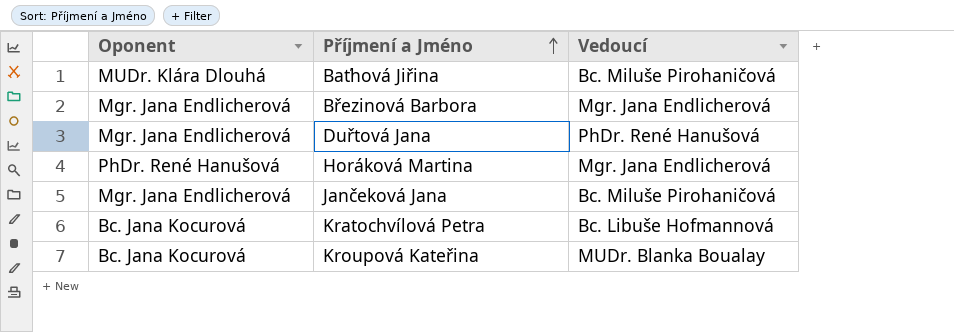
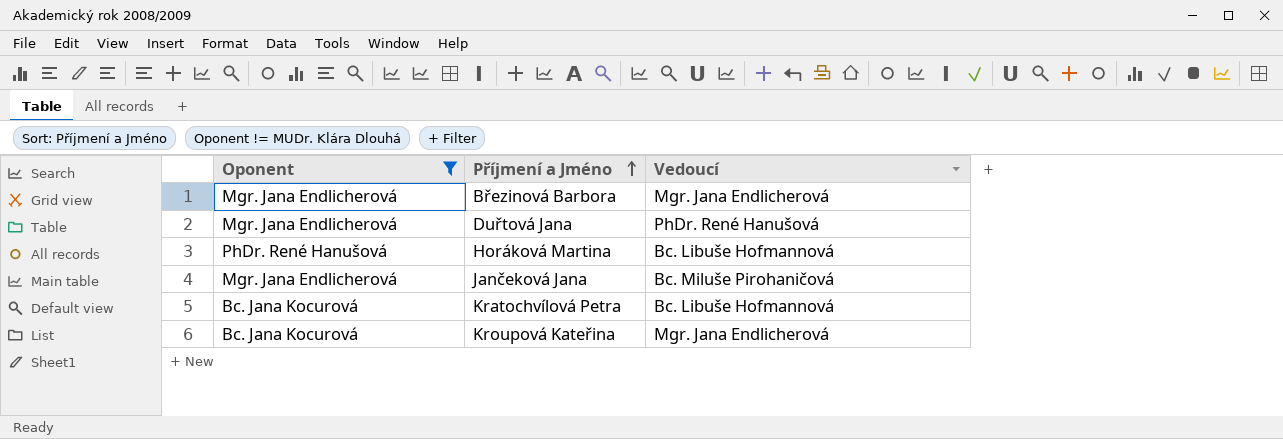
filter: none -> Oponent != MUDr. Klára Dlouhá
Horáková Martina | Vedoucí: Mgr. Jana Endlicherová -> Bc. Libuše Hofmannová
Kroupová Kateřina | Vedoucí: MUDr. Blanka Boualay -> Mgr. Jana Endlicherová

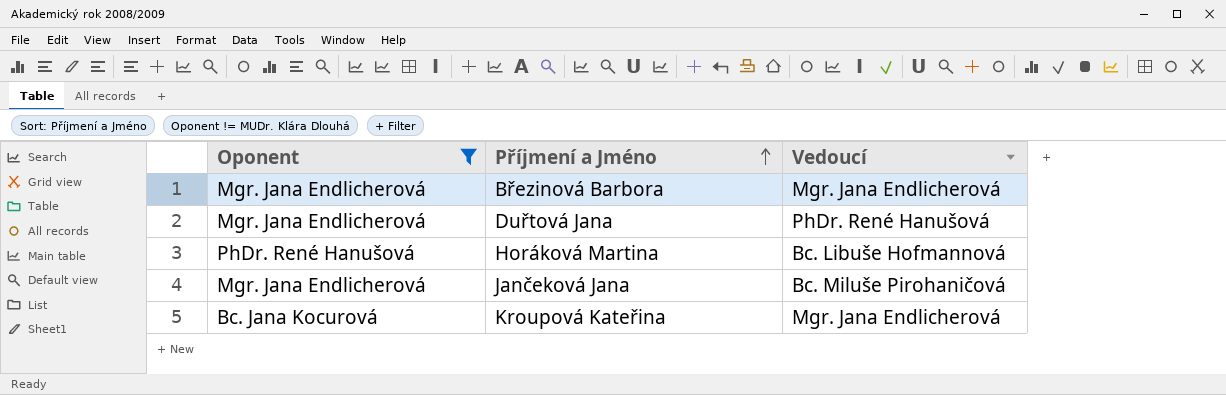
row Kratochvílová Petra: Bc. Jana Kocurová | Bc. Libuše Hofmannová -> none

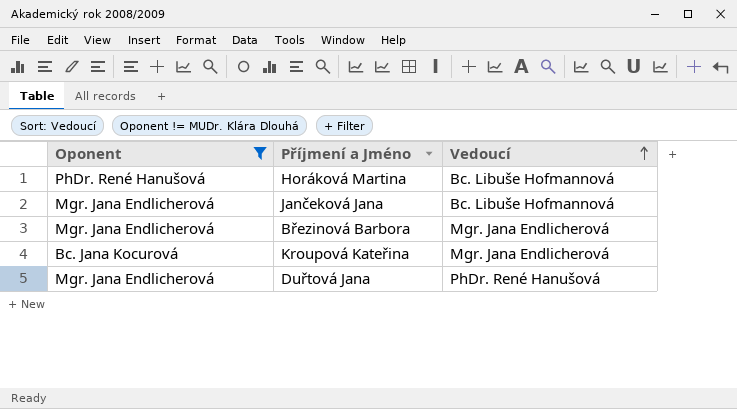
row order: Příjmení a Jméno ascending -> Vedoucí ascending
Jančeková Jana | Vedoucí: Bc. Miluše Pirohaničová -> Bc. Libuše Hofmannová

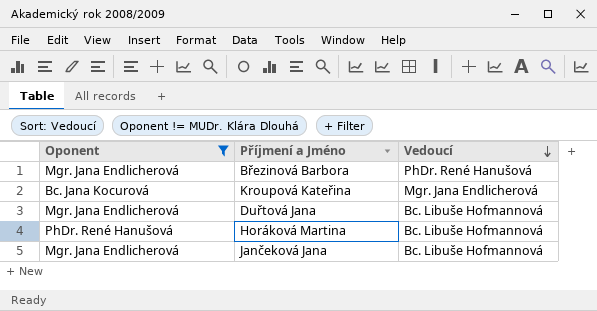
row order: Vedoucí ascending -> Vedoucí descending
Březinová Barbora | Vedoucí: Mgr. Jana Endlicherová -> PhDr. René Hanušová
Duřtová Jana | Vedoucí: PhDr. René Hanušová -> Bc. Libuše Hofmannová

